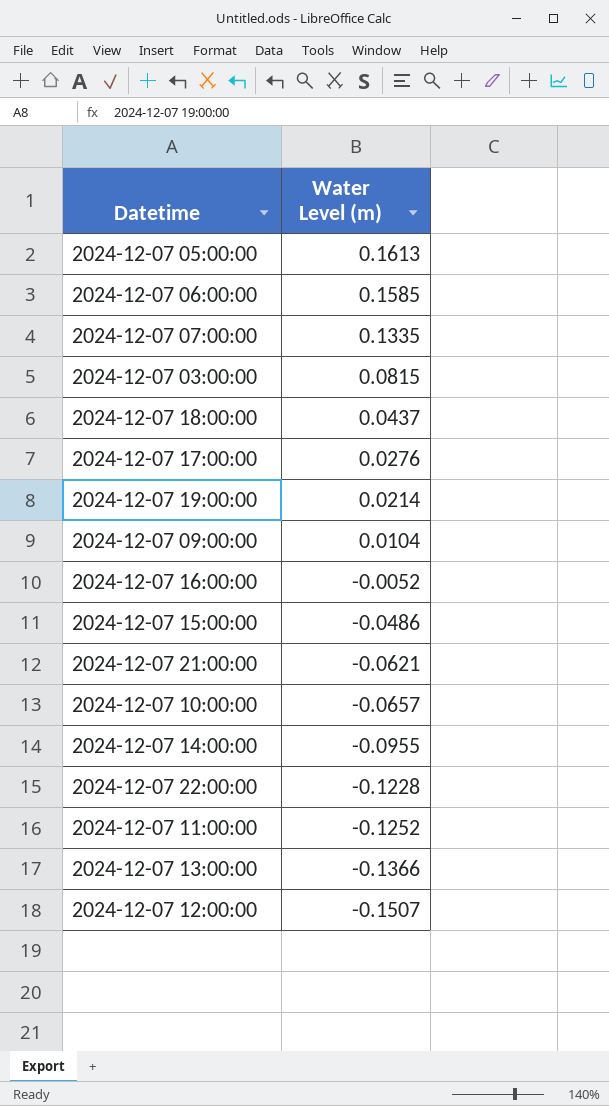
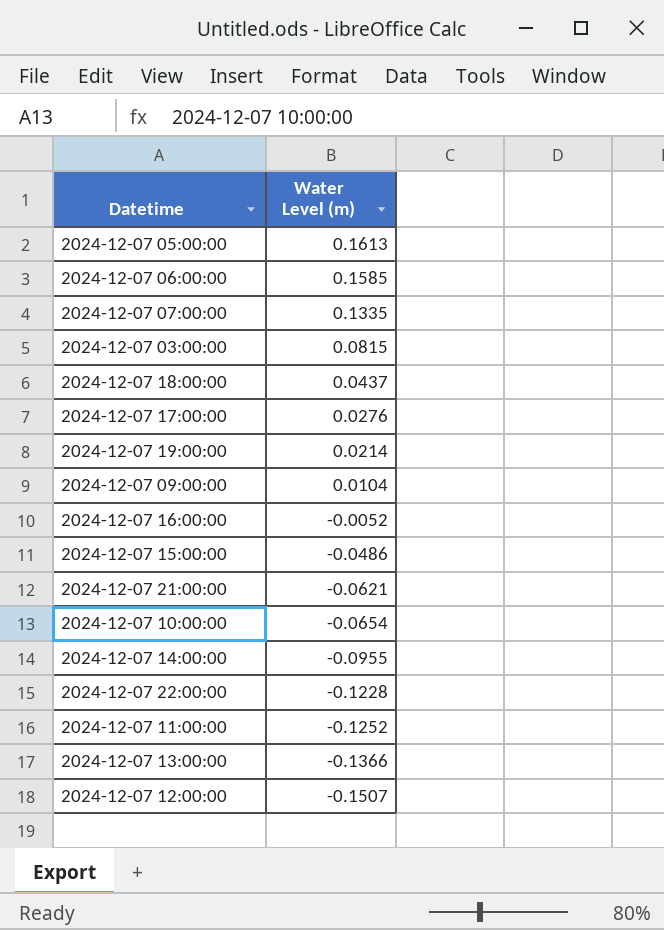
2024-12-07 10:00:00 | Water Level (m): -0.0657 -> -0.0654

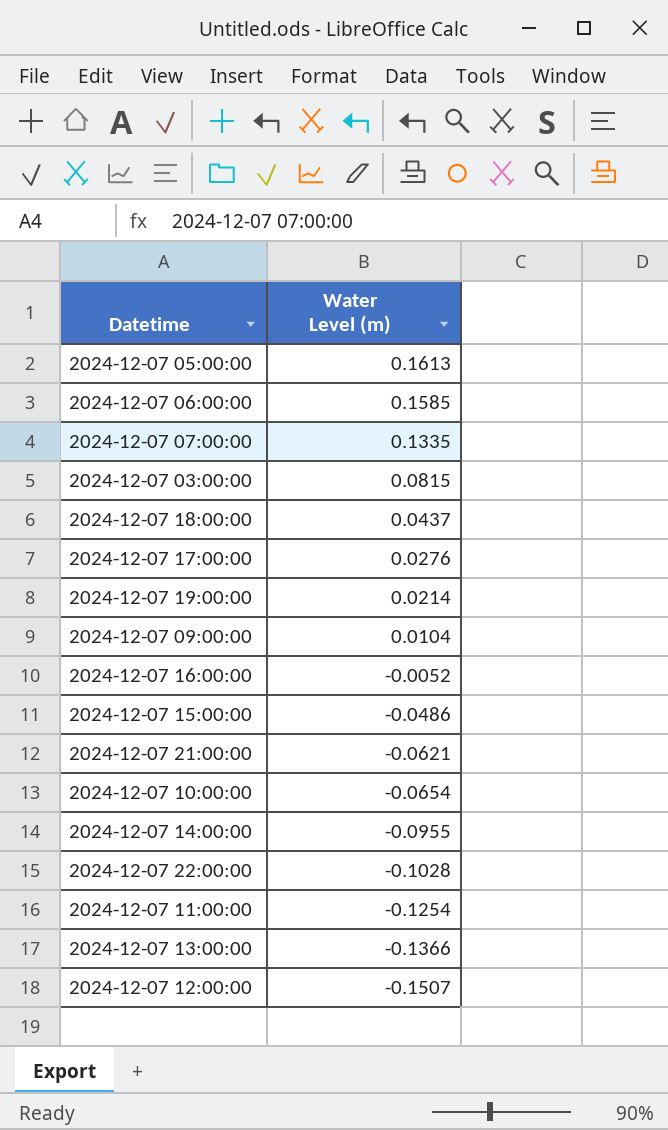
2024-12-07 22:00:00 | Water Level (m): -0.1228 -> -0.1028
2024-12-07 11:00:00 | Water Level (m): -0.1252 -> -0.1254

